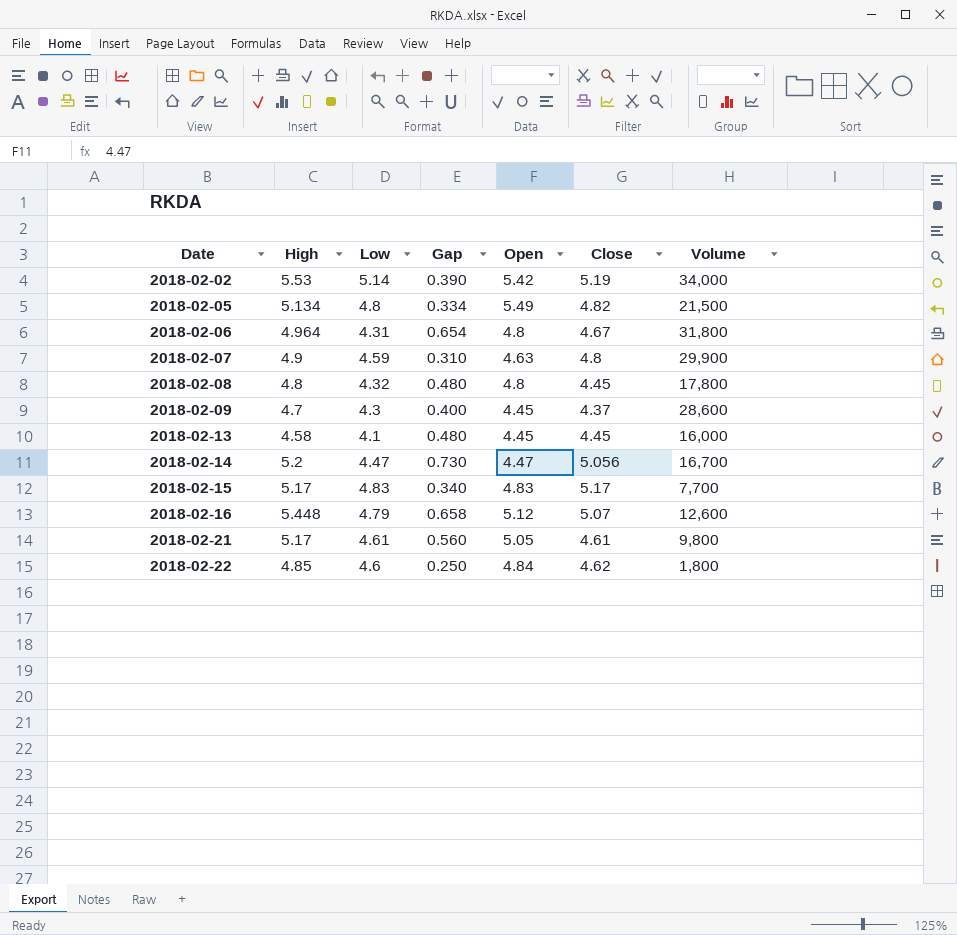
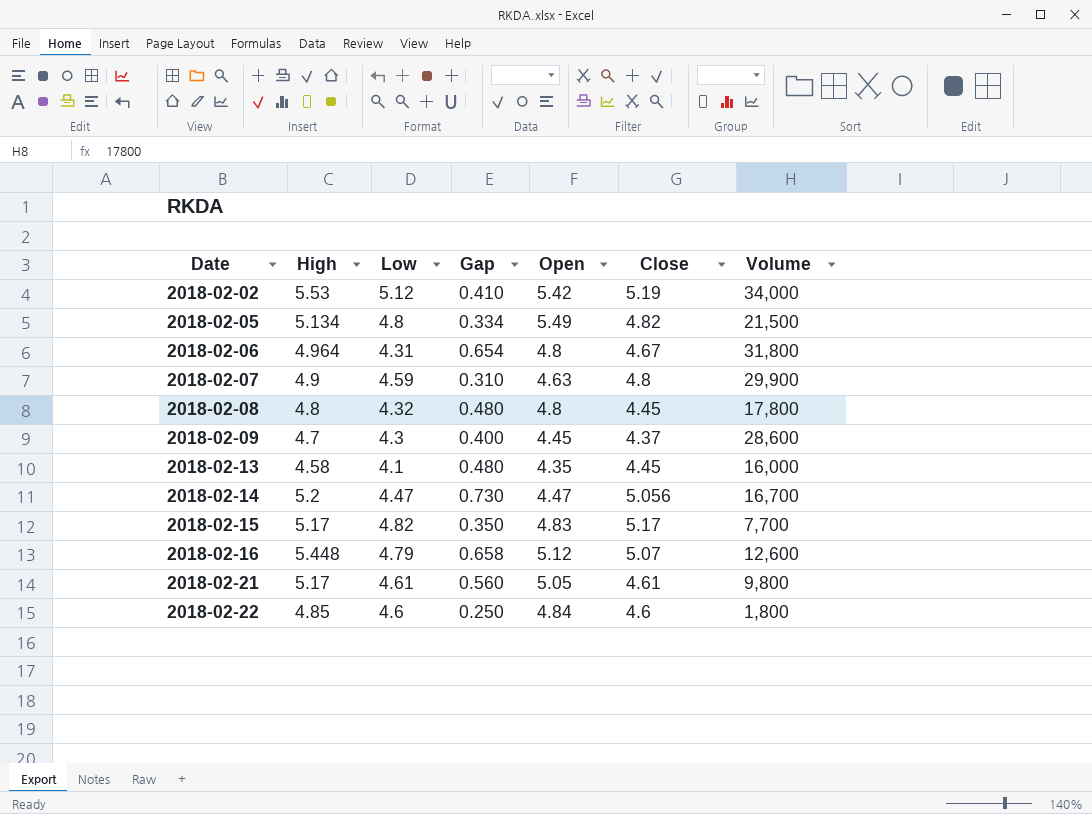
2018-02-02 | Low: 5.14 -> 5.12
2018-02-02 | Gap: 0.390 -> 0.410
2018-02-13 | Open: 4.45 -> 4.35
2018-02-15 | Low: 4.83 -> 4.82
2018-02-15 | Gap: 0.340 -> 0.350
2018-02-22 | Close: 4.62 -> 4.6

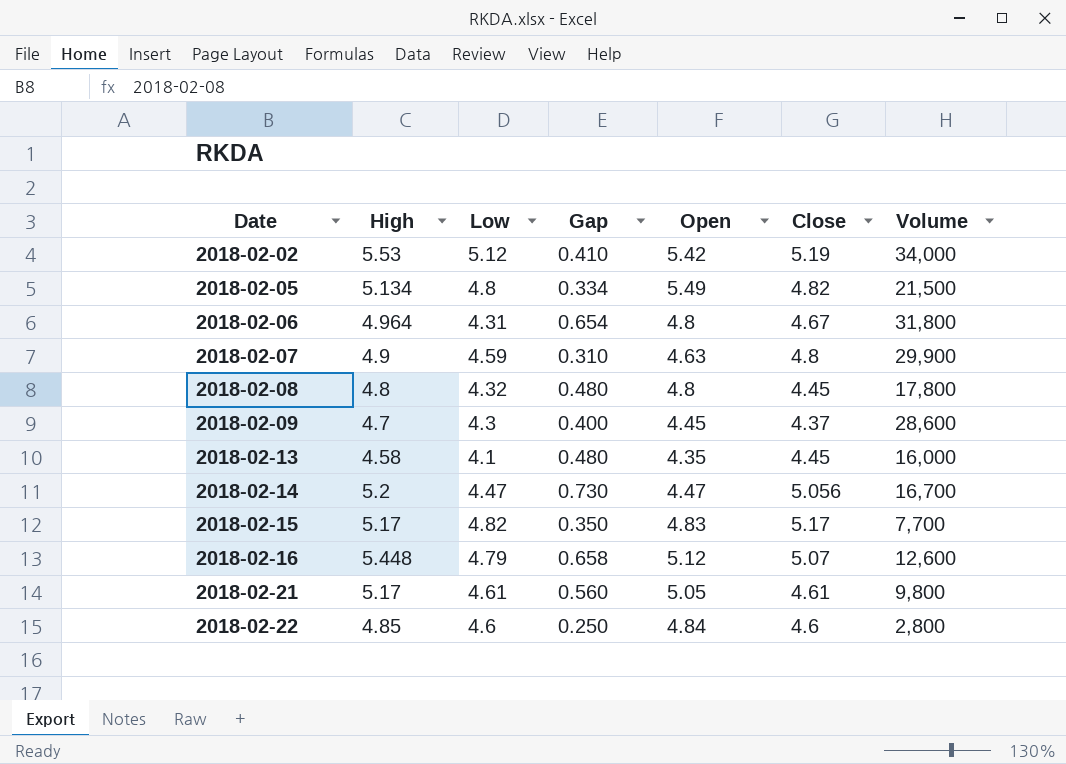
2018-02-22 | Volume: 1,800 -> 2,800

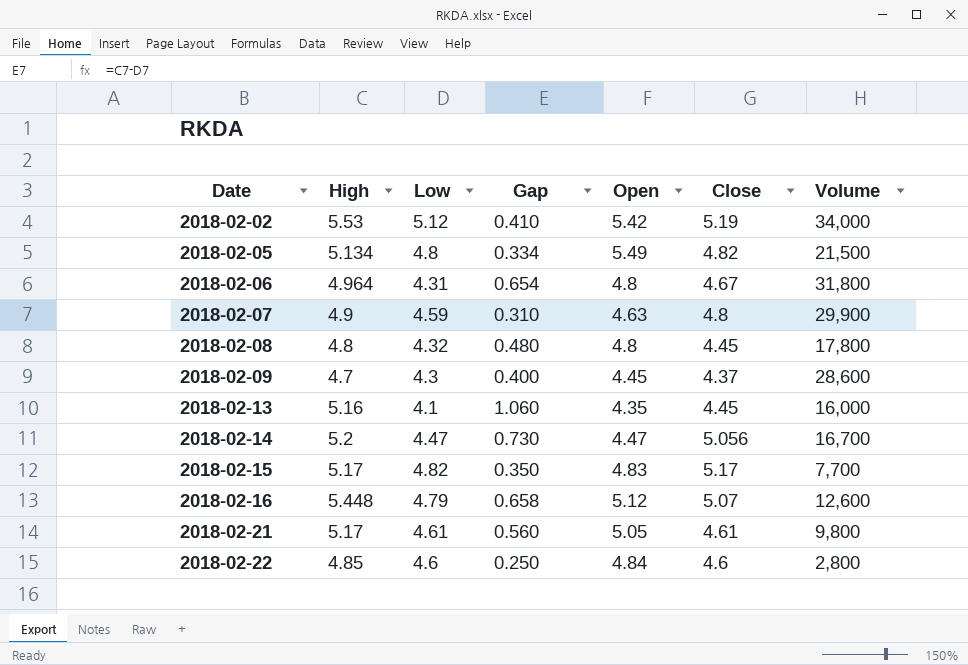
2018-02-13 | High: 4.58 -> 5.16
2018-02-13 | Gap: 0.480 -> 1.060

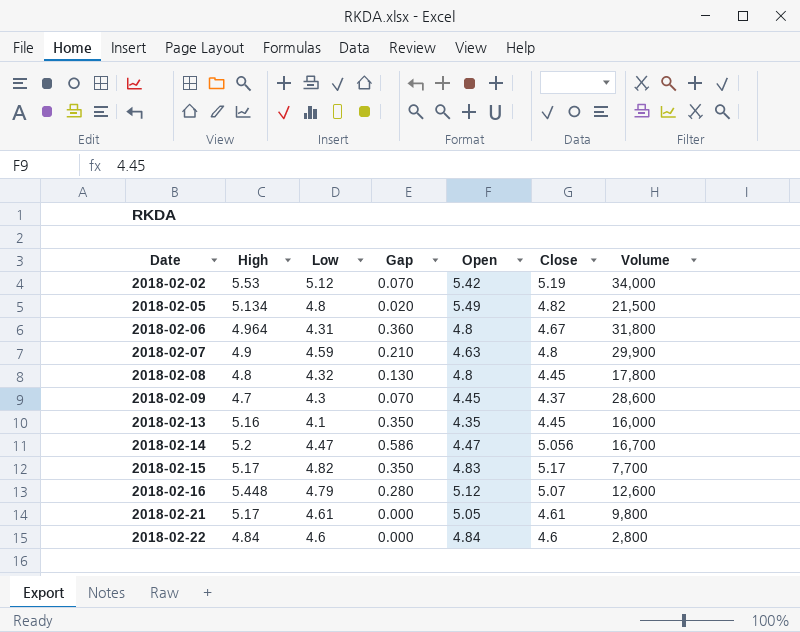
column Gap | formula: [High] - [Low] -> [Close] - [Low]
2018-02-22 | High: 4.85 -> 4.84

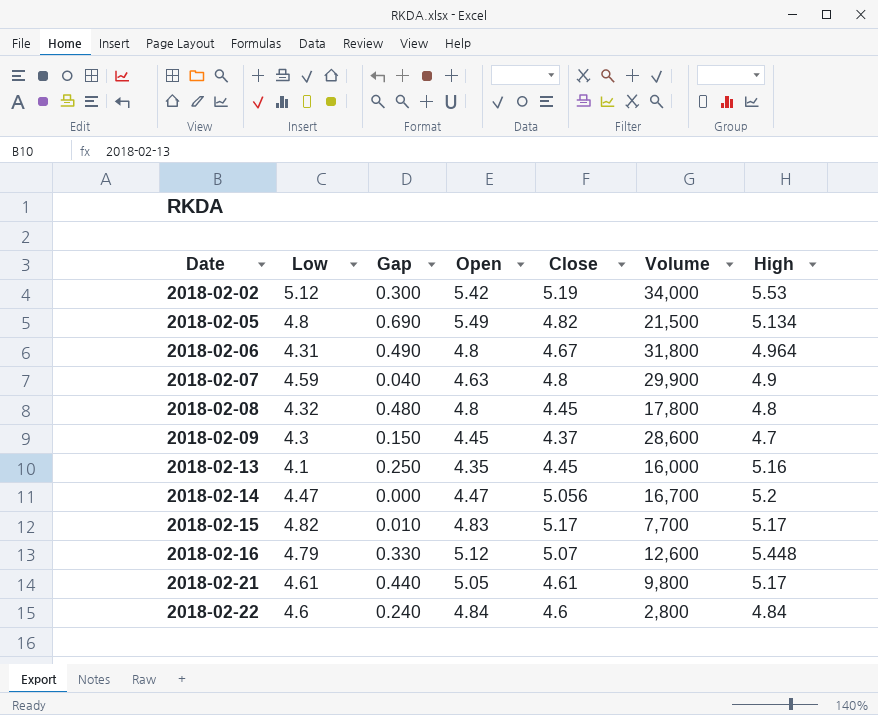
column Gap | formula: [Close] - [Low] -> [Open] - [Low]
column High | position: 2 -> 7

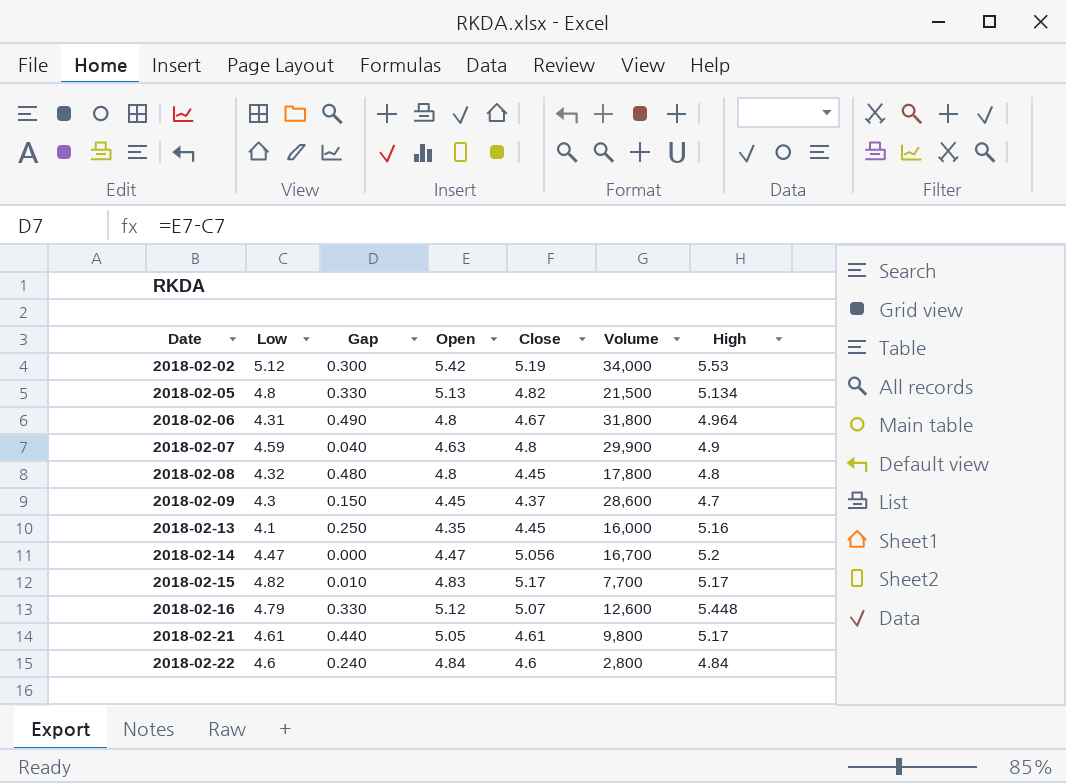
2018-02-05 | Gap: 0.690 -> 0.330
2018-02-05 | Open: 5.49 -> 5.13

